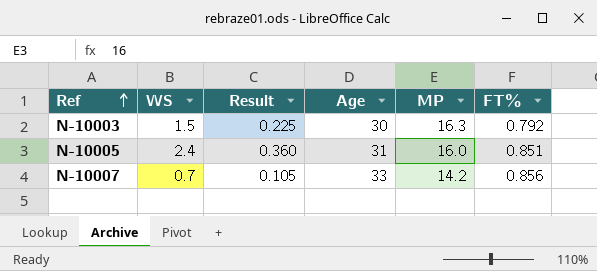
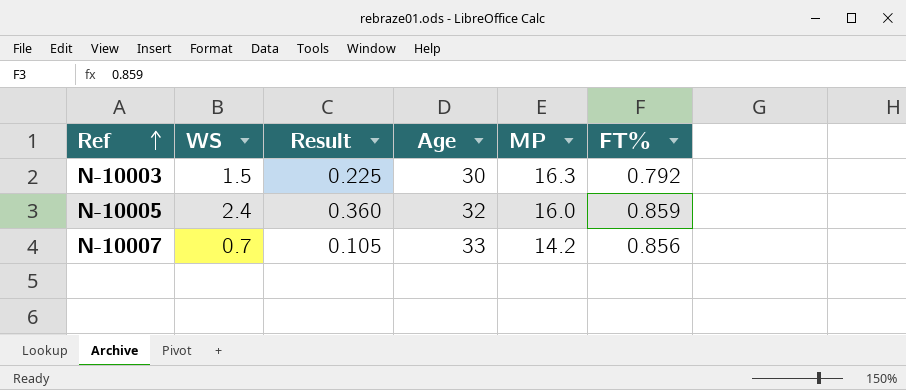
N-10005 | Age: 31 -> 32
N-10005 | FT%: 0.851 -> 0.859

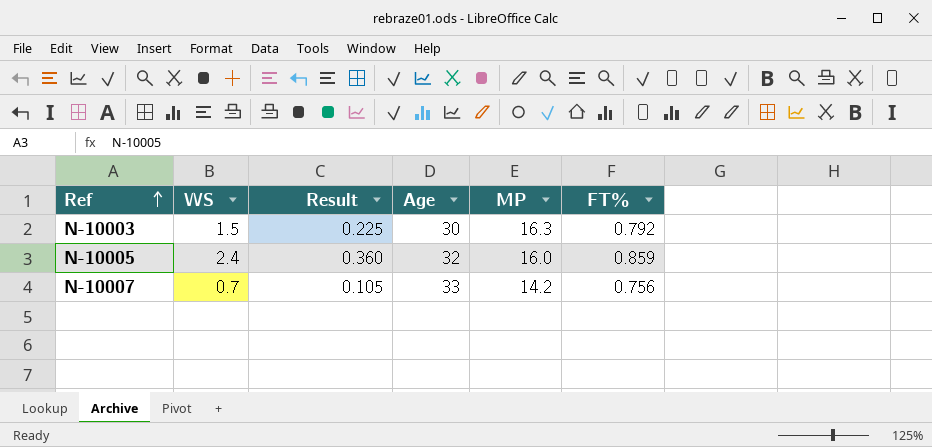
N-10007 | FT%: 0.856 -> 0.756

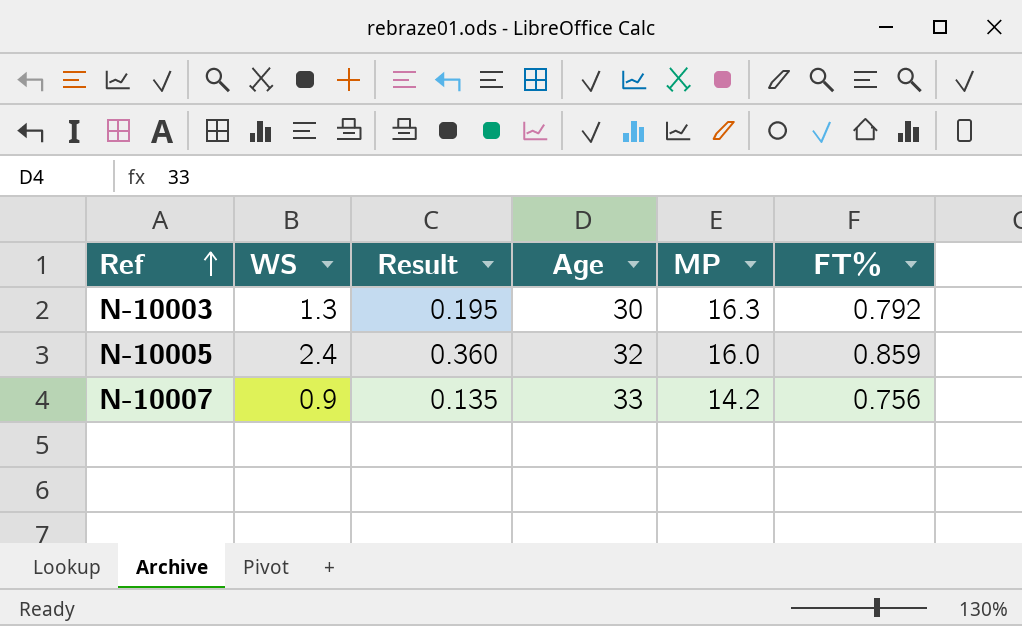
N-10003 | WS: 1.5 -> 1.3
N-10003 | Result: 0.225 -> 0.195
N-10007 | WS: 0.7 -> 0.9
N-10007 | Result: 0.105 -> 0.135

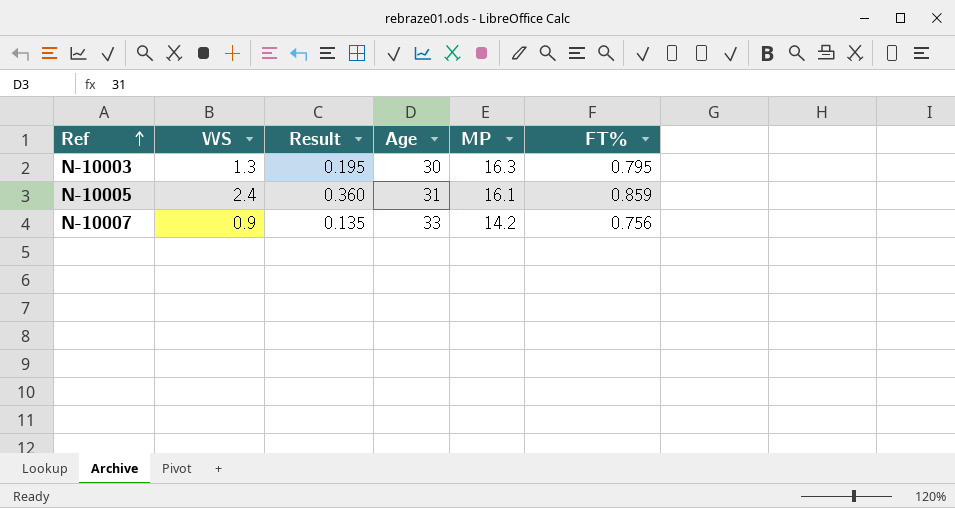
N-10003 | FT%: 0.792 -> 0.795
N-10005 | Age: 32 -> 31
N-10005 | MP: 16.0 -> 16.1

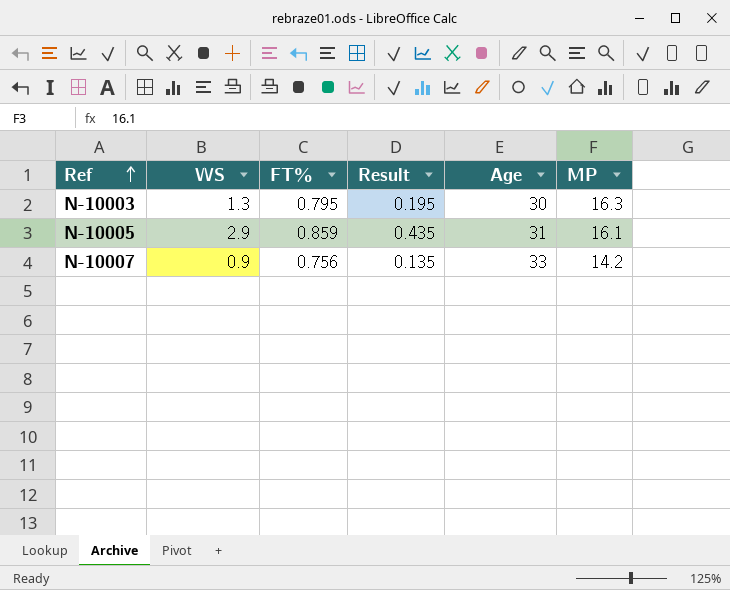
column FT% | position: 6 -> 3
N-10005 | WS: 2.4 -> 2.9
N-10005 | Result: 0.360 -> 0.435

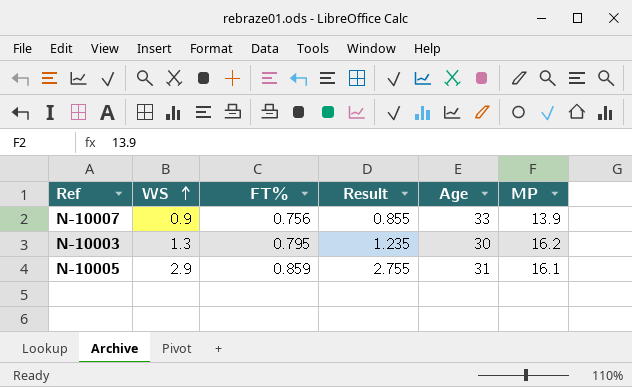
row order: Ref ascending -> WS ascending
column Result | formula: [WS] * 0.15 -> [WS] * 0.95
N-10007 | MP: 14.2 -> 13.9
N-10003 | MP: 16.3 -> 16.2

